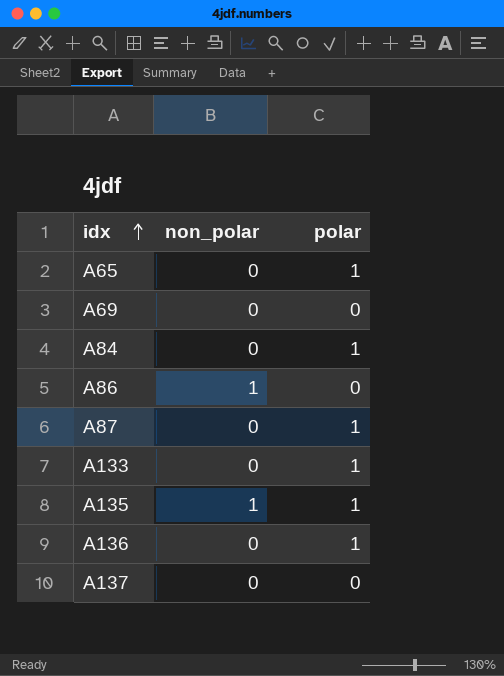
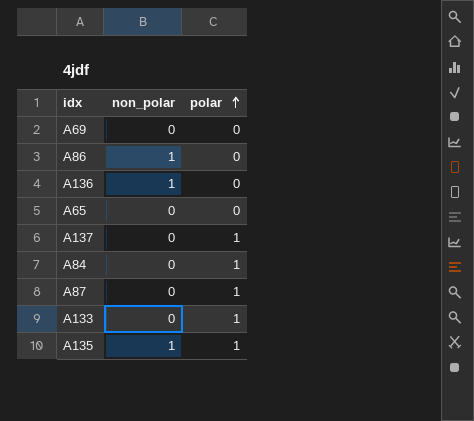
row order: idx ascending -> polar ascending
A136 | non_polar: 0 -> 1
A136 | polar: 1 -> 0
A65 | polar: 1 -> 0
A137 | polar: 0 -> 1

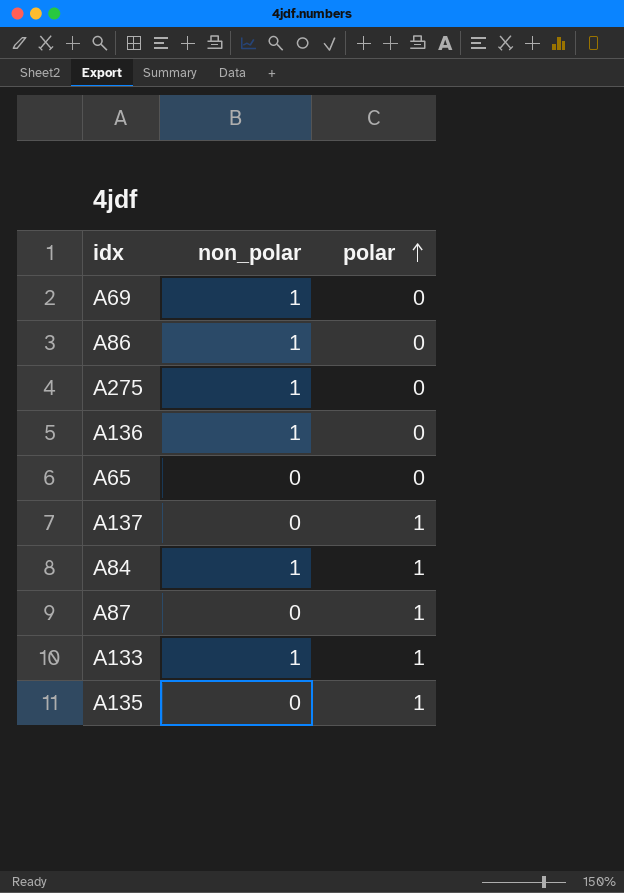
A69 | non_polar: 0 -> 1
row A275: none -> 1 | 0
A84 | non_polar: 0 -> 1
A133 | non_polar: 0 -> 1
A135 | non_polar: 1 -> 0

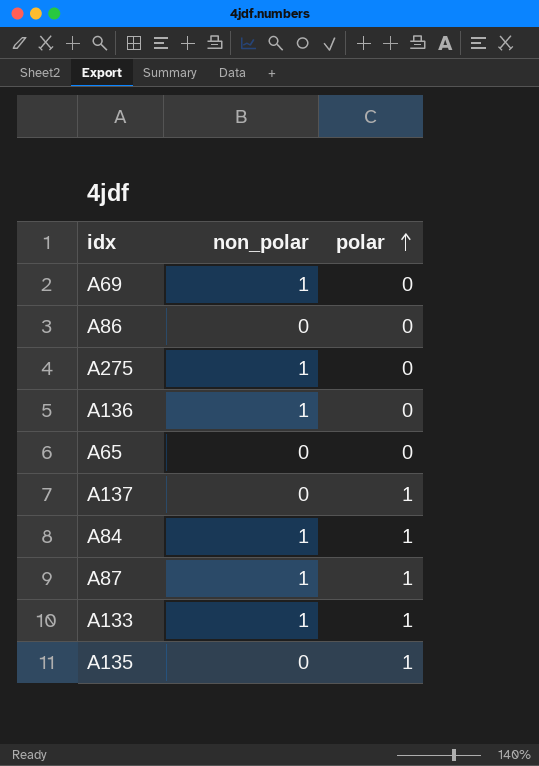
A86 | non_polar: 1 -> 0
A87 | non_polar: 0 -> 1

